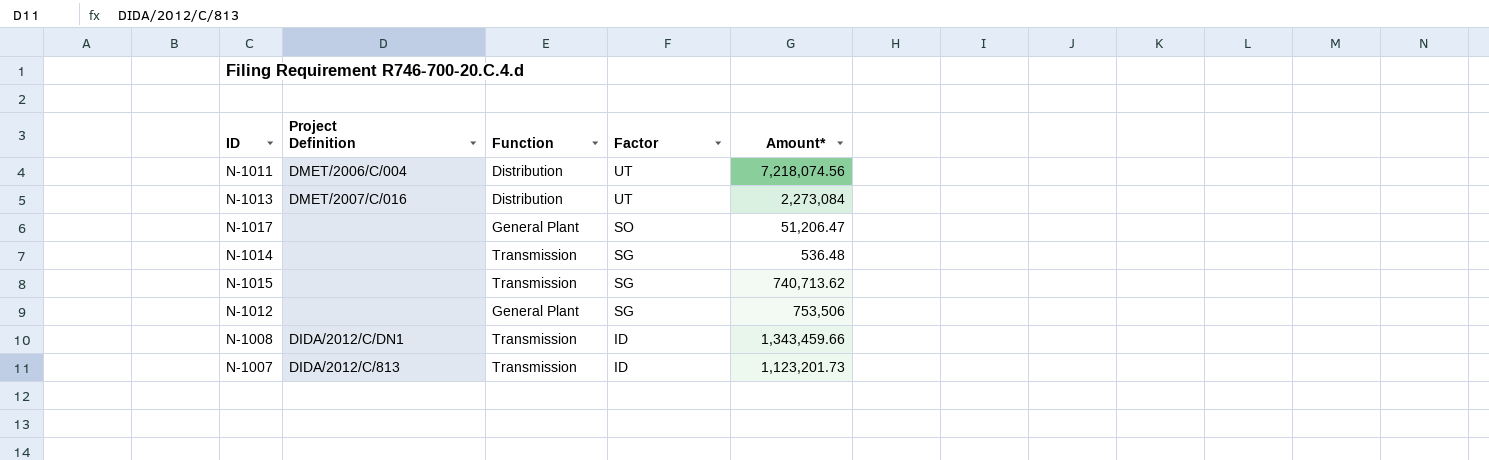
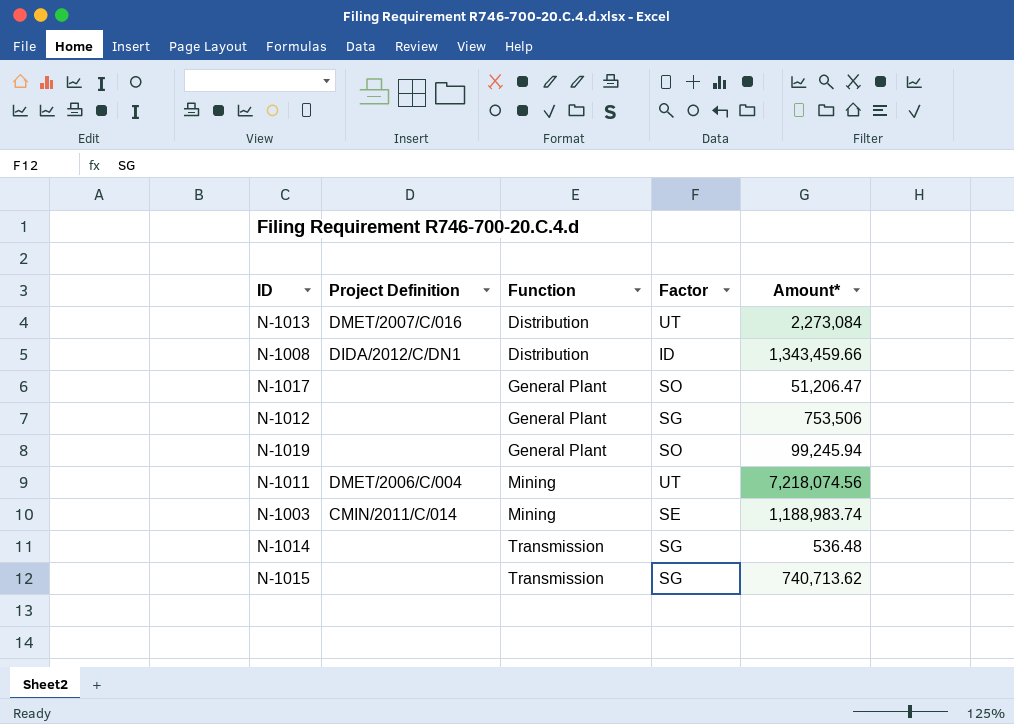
row order: Factor descending -> Function ascending
row N-1007: DIDA/2012/C/813 | Transmission | ID | 1,123,201.73 -> none
N-1008 | Function: Transmission -> Distribution
row N-1019: none -> none | General Plant | SO | 99,245.94
N-1011 | Function: Distribution -> Mining
row N-1003: none -> CMIN/2011/C/014 | Mining | SE | 1,188,983.74

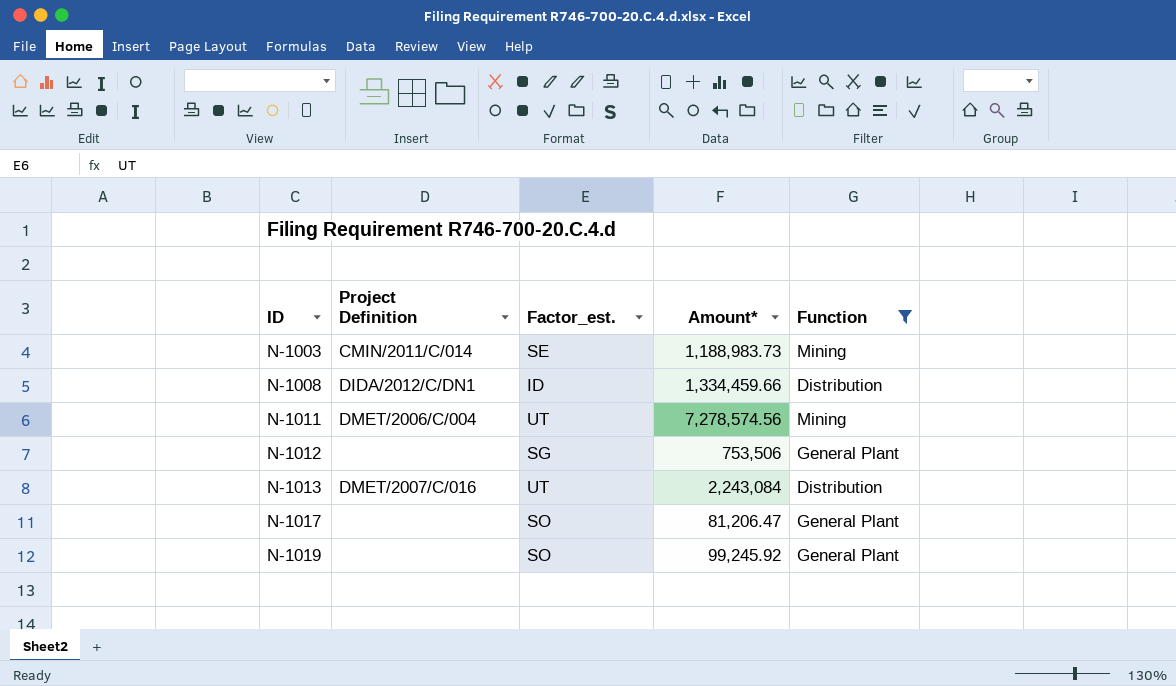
filter: none -> Function != Transmission
row order: Function ascending -> ID ascending
column name: Factor -> Factor_est.
column Function | position: 3 -> 5
N-1003 | Amount*: 1,188,983.74 -> 1,188,983.73
N-1008 | Amount*: 1,343,459.66 -> 1,334,459.66
N-1011 | Amount*: 7,218,074.56 -> 7,278,574.56
N-1013 | Amount*: 2,273,084 -> 2,243,084
N-1017 | Amount*: 51,206.47 -> 81,206.47
N-1019 | Amount*: 99,245.94 -> 99,245.92

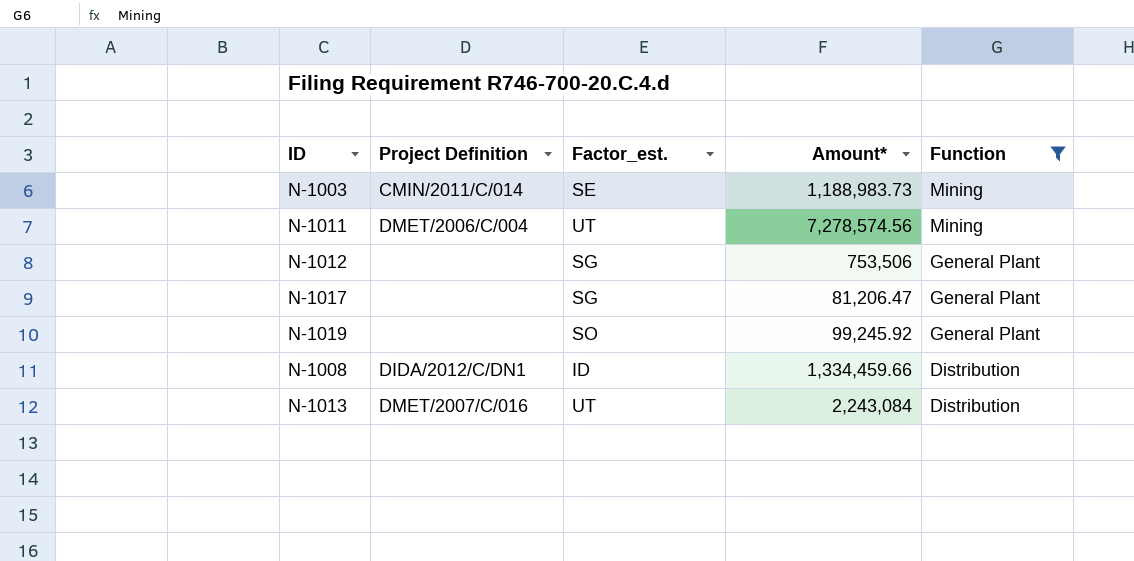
row order: ID ascending -> Function descending
N-1017 | Factor_est.: SO -> SG

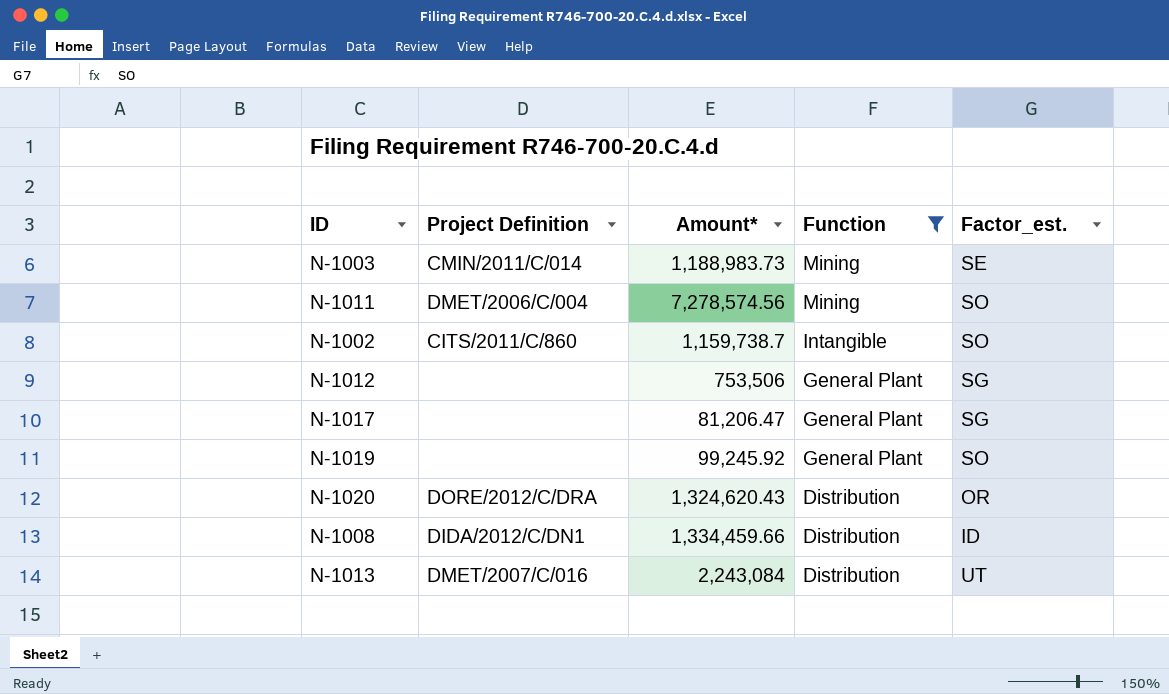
column Factor_est. | position: 3 -> 5
N-1011 | Factor_est.: UT -> SO
row N-1002: none -> CITS/2011/C/860 | 1,159,738.7 | Intangible | SO
row N-1020: none -> DORE/2012/C/DRA | 1,324,620.43 | Distribution | OR

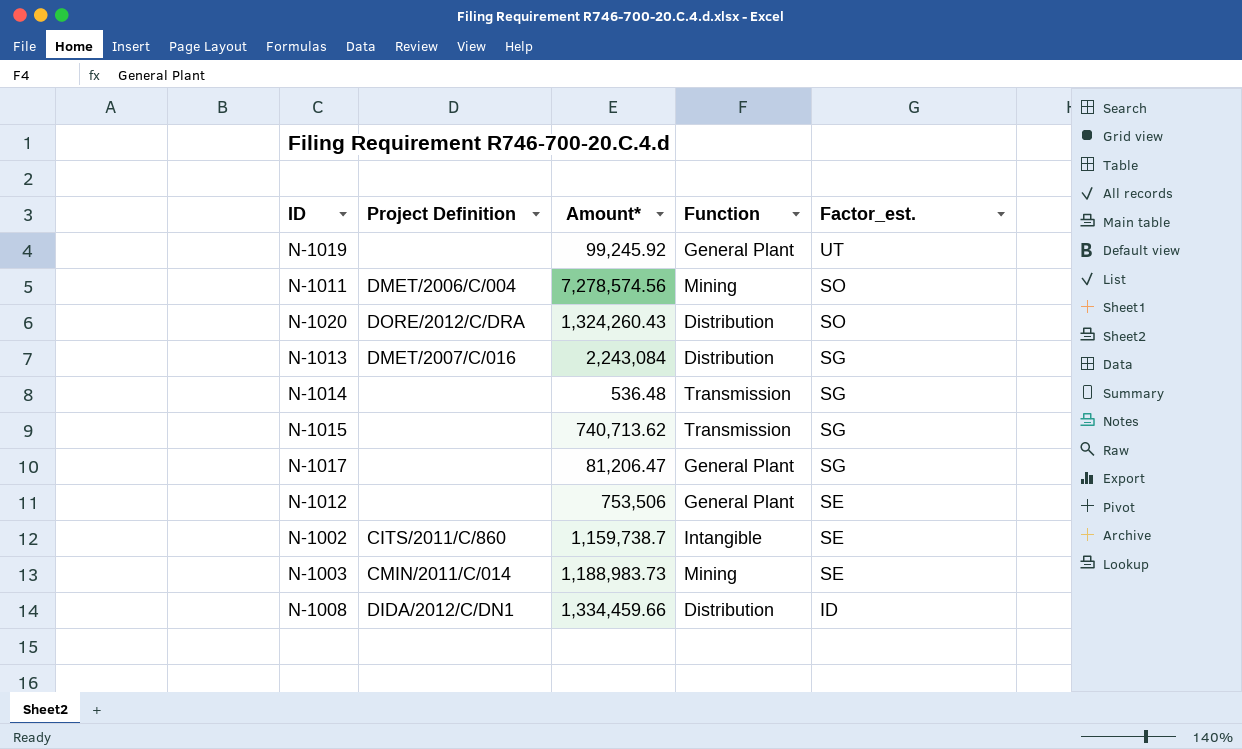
filter: Function != Transmission -> none
row order: Function descending -> Factor_est. descending
N-1019 | Factor_est.: SO -> UT
N-1020 | Amount*: 1,324,620.43 -> 1,324,260.43
N-1020 | Factor_est.: OR -> SO
N-1013 | Factor_est.: UT -> SG
N-1012 | Factor_est.: SG -> SE
N-1002 | Factor_est.: SO -> SE

